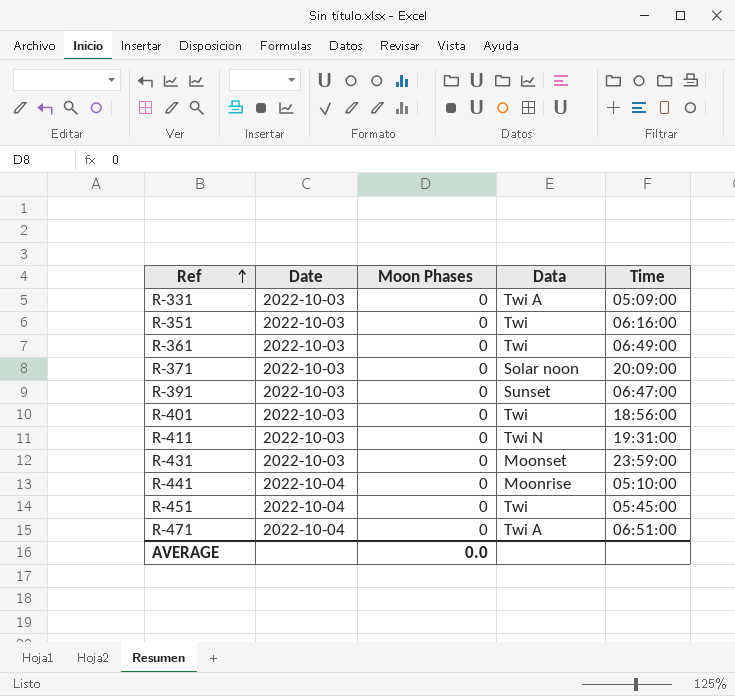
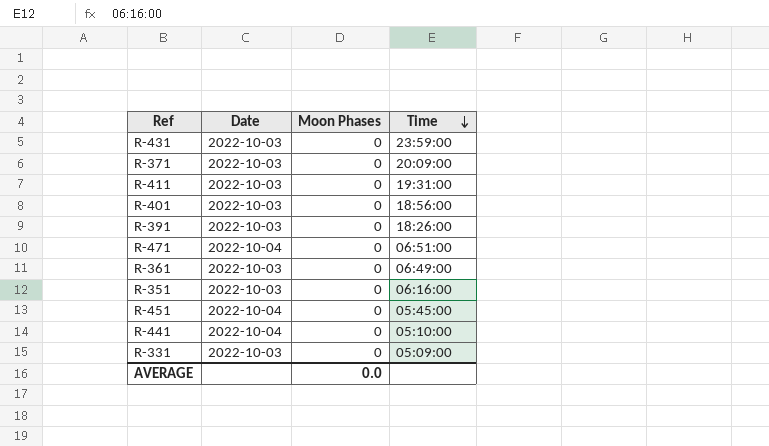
row order: Ref ascending -> Time descending
column Data | position: 4 -> none
R-391 | Time: 06:47:00 -> 18:26:00

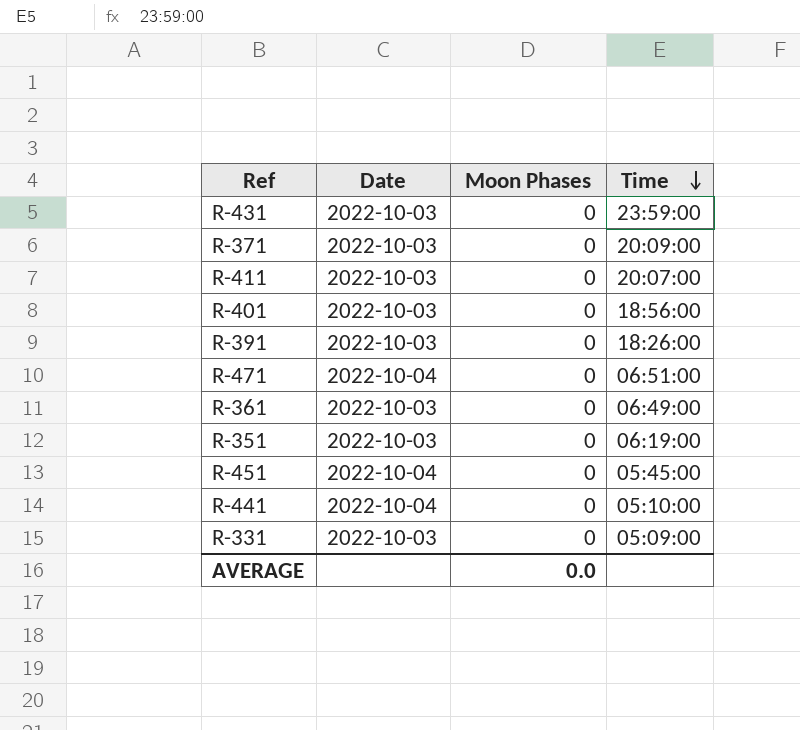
R-411 | Time: 19:31:00 -> 20:07:00
R-351 | Time: 06:16:00 -> 06:19:00

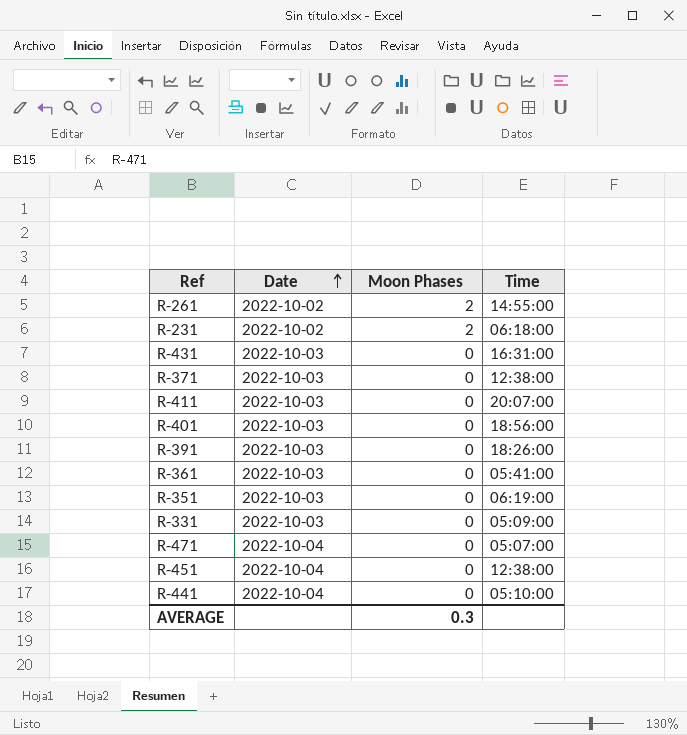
row order: Time descending -> Date ascending
row R-261: none -> 2022-10-02 | 2 | 14:55:00
row R-231: none -> 2022-10-02 | 2 | 06:18:00
R-431 | Time: 23:59:00 -> 16:31:00
R-371 | Time: 20:09:00 -> 12:38:00
R-361 | Time: 06:49:00 -> 05:41:00
R-471 | Time: 06:51:00 -> 05:07:00
R-451 | Time: 05:45:00 -> 12:38:00
AVERAGE | Moon Phases: 0.0 -> 0.3

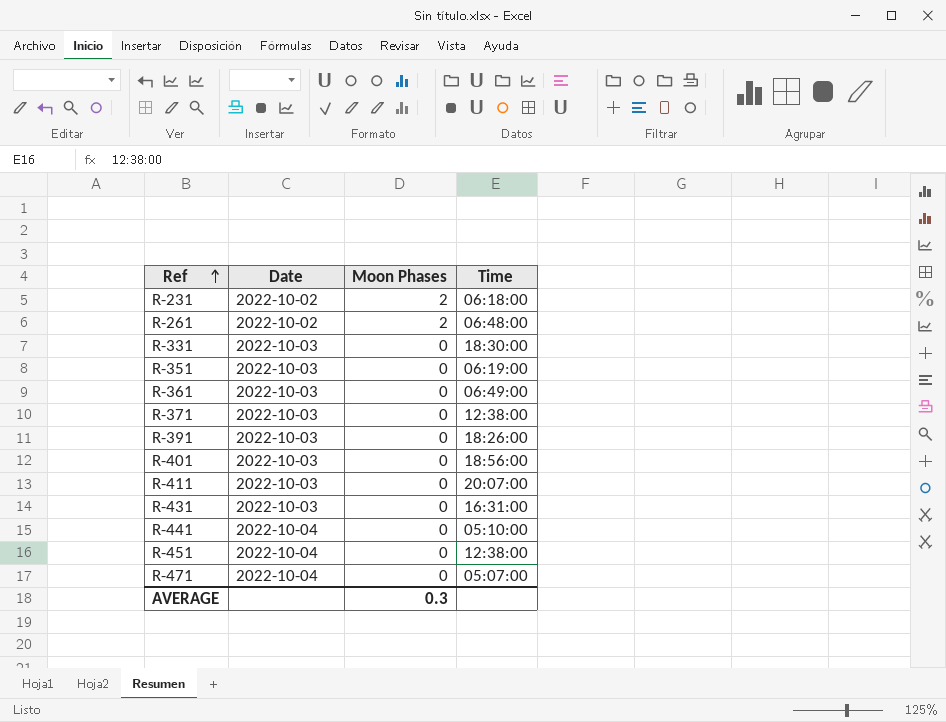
row order: Date ascending -> Ref ascending
R-261 | Time: 14:55:00 -> 06:48:00
R-331 | Time: 05:09:00 -> 18:30:00
R-361 | Time: 05:41:00 -> 06:49:00

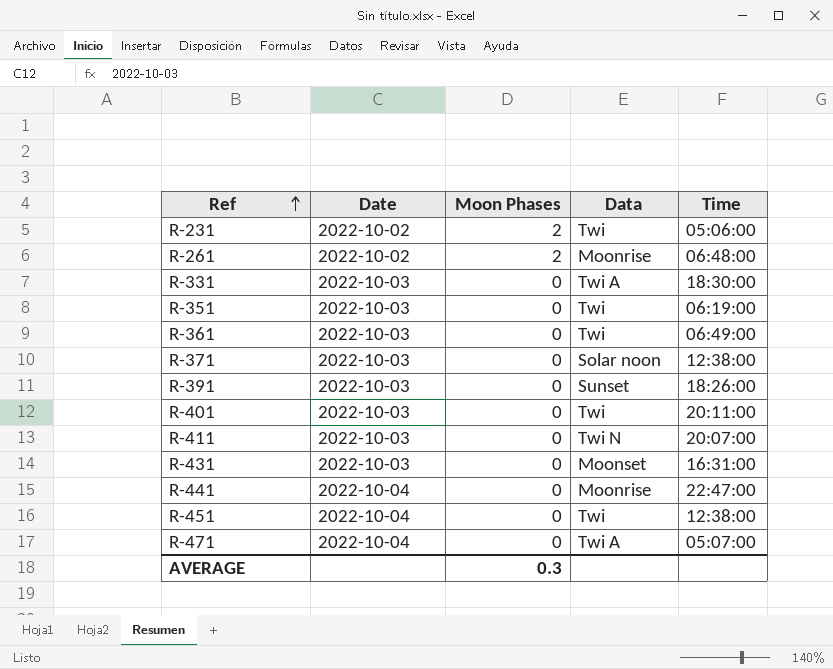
column Data | position: none -> 4
R-231 | Time: 06:18:00 -> 05:06:00
R-401 | Time: 18:56:00 -> 20:11:00
R-441 | Time: 05:10:00 -> 22:47:00

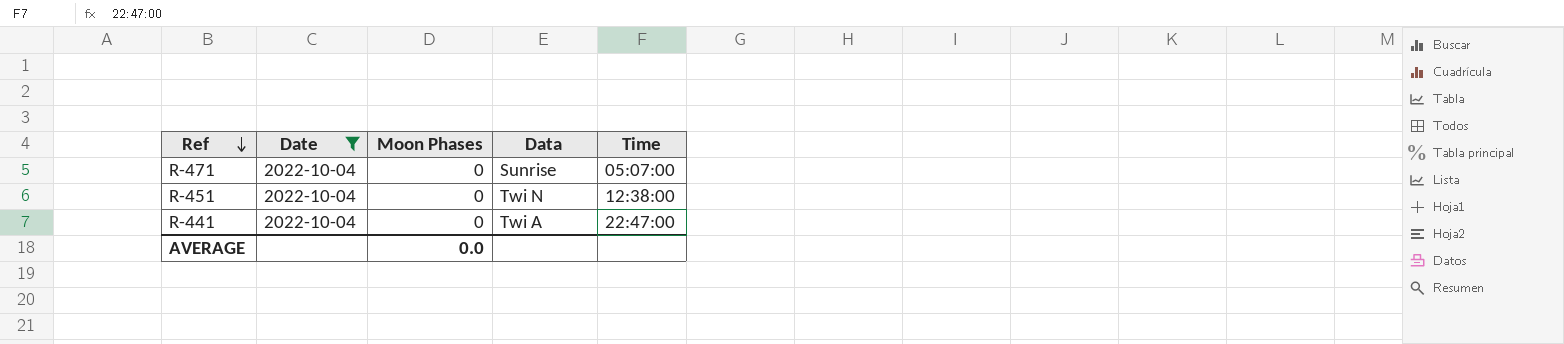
filter: none -> Date = 2022-10-04
row order: Ref ascending -> Ref descending
R-471 | Data: Twi A -> Sunrise
R-451 | Data: Twi -> Twi N
R-441 | Data: Moonrise -> Twi A
AVERAGE | Moon Phases: 0.3 -> 0.0

